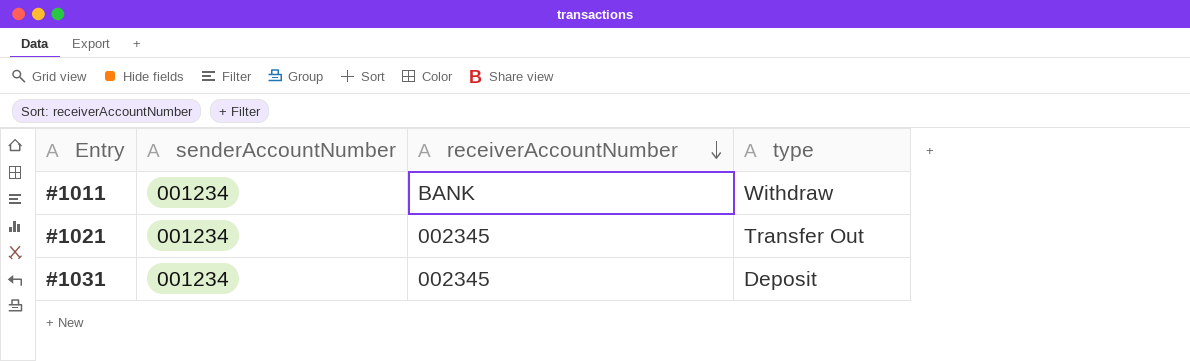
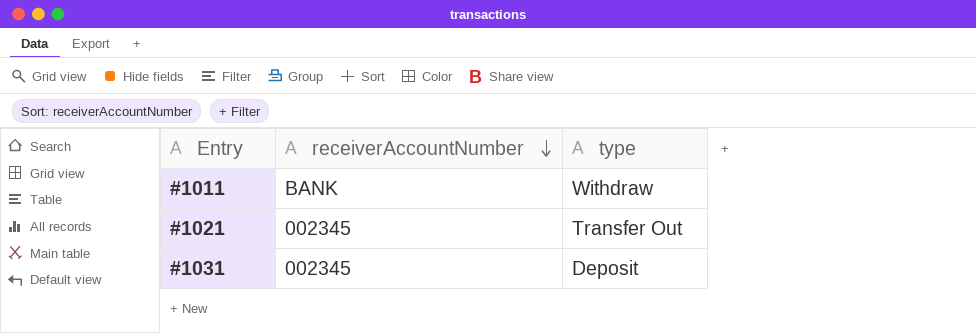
column senderAccountNumber | position: 2 -> none

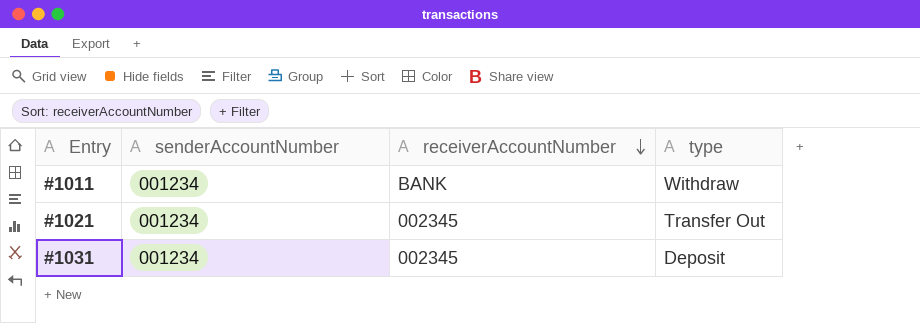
column senderAccountNumber | position: none -> 2

